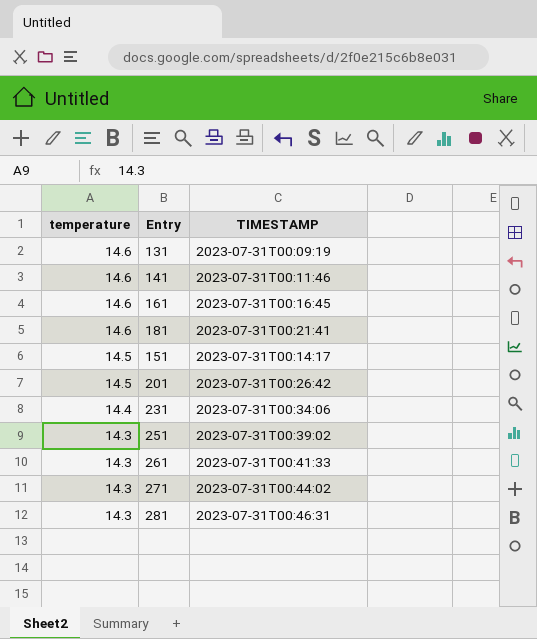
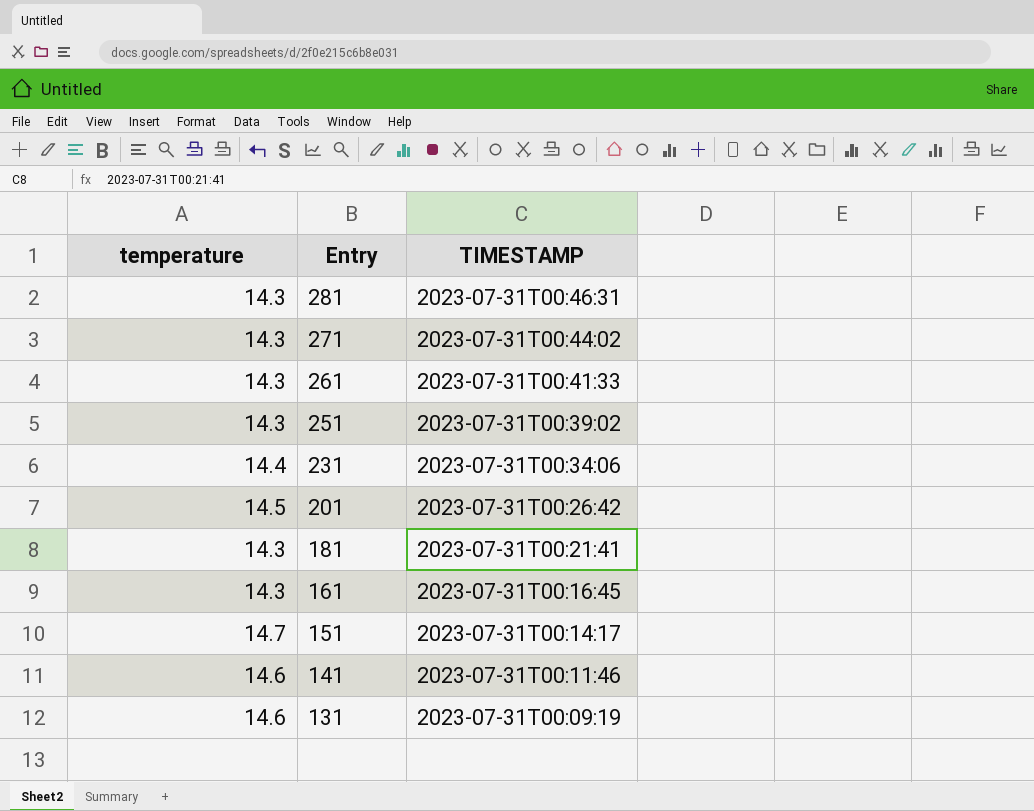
row order: temperature descending -> Entry descending
181 | temperature: 14.6 -> 14.3
161 | temperature: 14.6 -> 14.3
151 | temperature: 14.5 -> 14.7

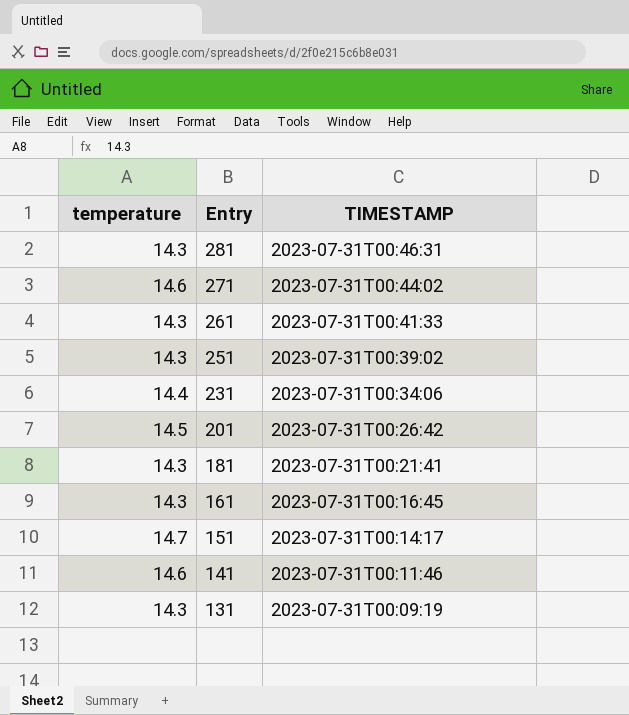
271 | temperature: 14.3 -> 14.6
131 | temperature: 14.6 -> 14.3

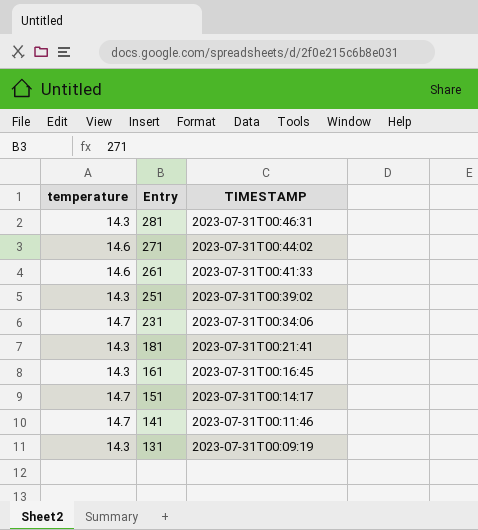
row 201: 14.5 | 2023-07-31T00:26:42 -> none
261 | temperature: 14.3 -> 14.6
231 | temperature: 14.4 -> 14.7
141 | temperature: 14.6 -> 14.7

